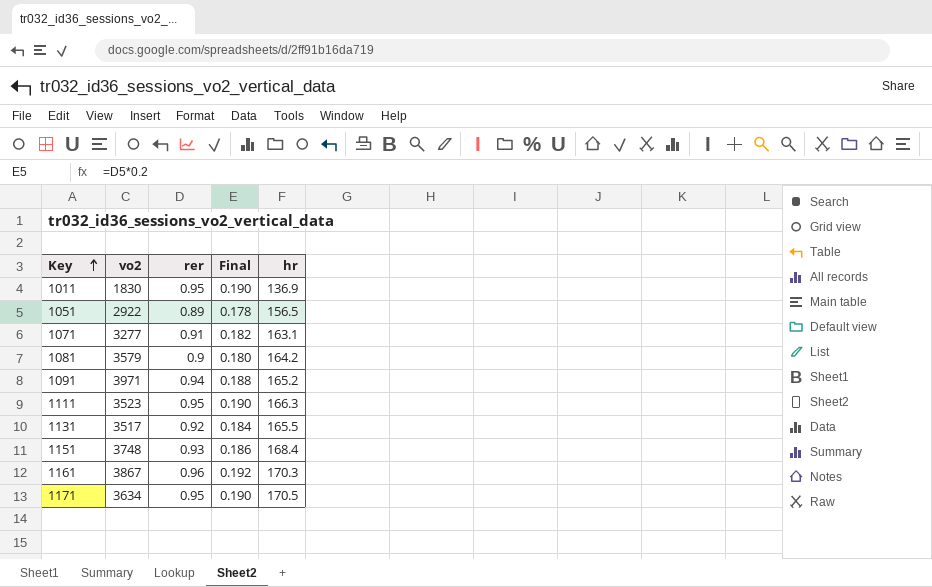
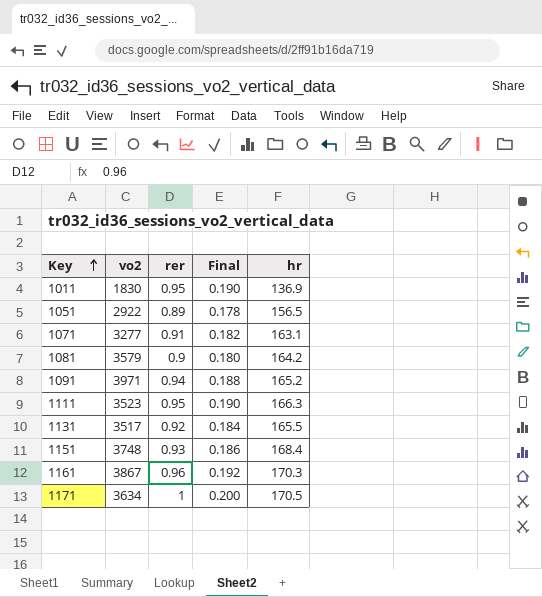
1171 | rer: 0.95 -> 1
1171 | Final: 0.190 -> 0.200

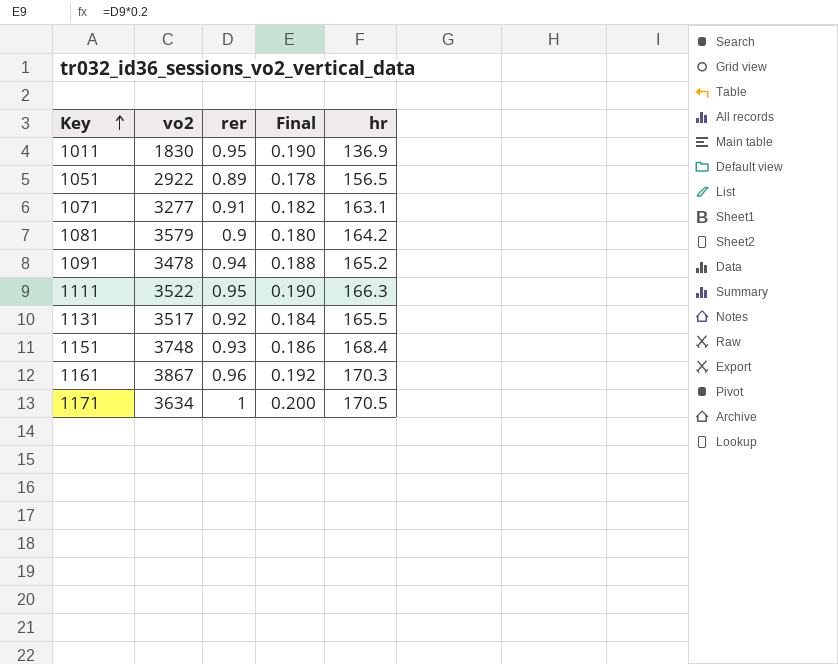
1091 | vo2: 3971 -> 3478
1111 | vo2: 3523 -> 3522

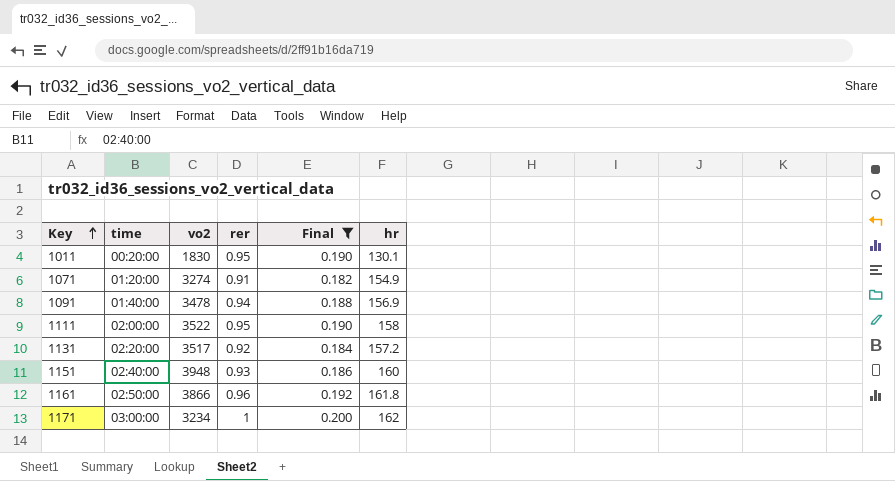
filter: none -> Final >= 0.182
column time | position: none -> 2
1011 | hr: 136.9 -> 130.1
1071 | vo2: 3277 -> 3274
1071 | hr: 163.1 -> 154.9
1091 | hr: 165.2 -> 156.9
1111 | hr: 166.3 -> 158
1131 | hr: 165.5 -> 157.2
1151 | vo2: 3748 -> 3948
1151 | hr: 168.4 -> 160
1161 | vo2: 3867 -> 3866
1161 | hr: 170.3 -> 161.8
1171 | vo2: 3634 -> 3234
1171 | hr: 170.5 -> 162

